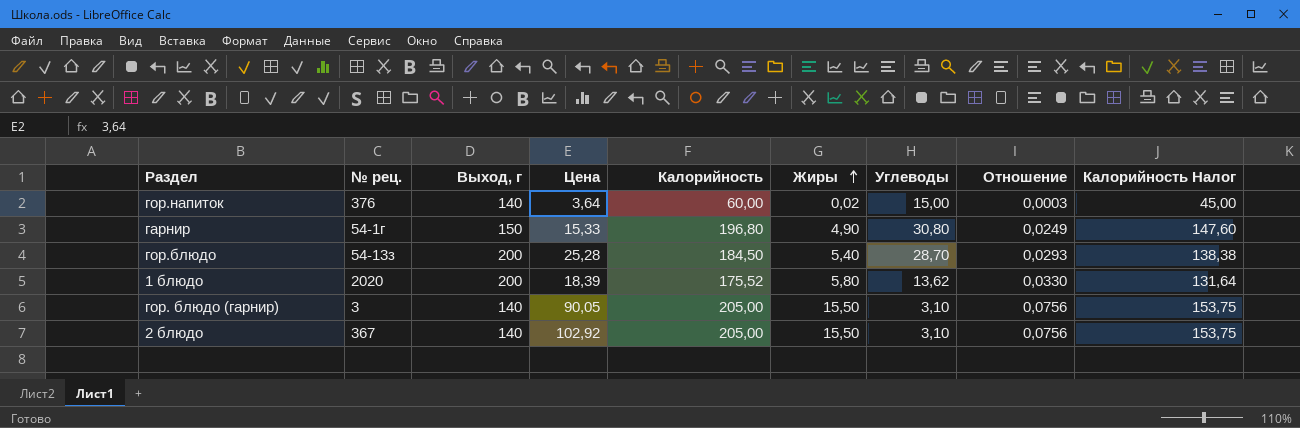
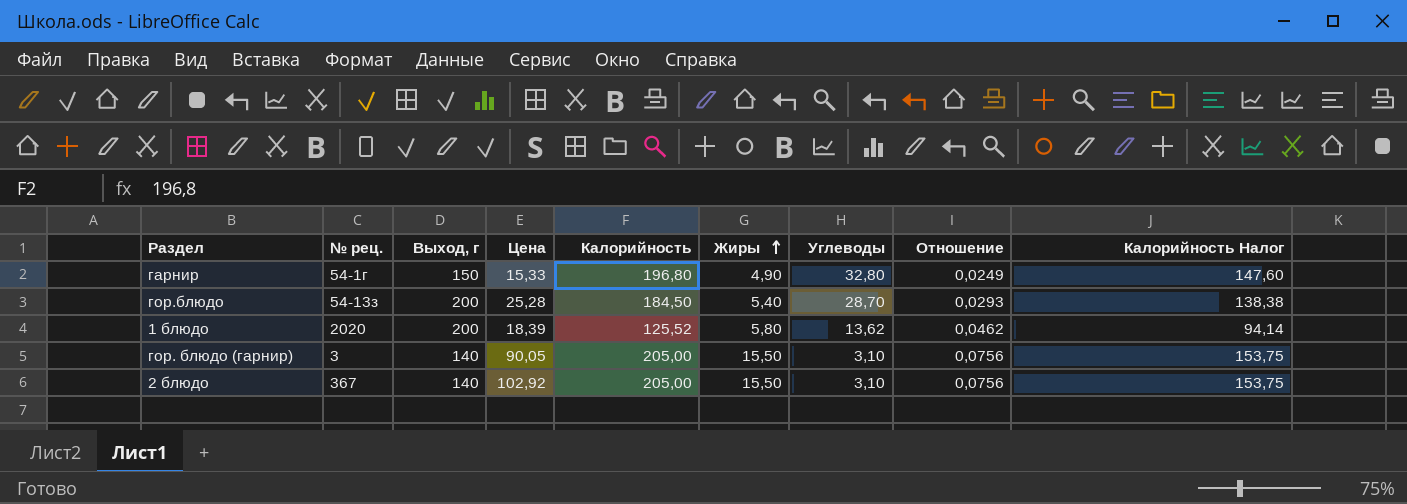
row гор.напиток: 376 | 140 | 3,64 | 60,00 | 0,02 | 15,00 | 0,0003 | 45,00 -> none
гарнир | Углеводы: 30,80 -> 32,80
1 блюдо | Калорийность: 175,52 -> 125,52
1 блюдо | Отношение: 0,0330 -> 0,0462
1 блюдо | Калорийность Налог: 131,64 -> 94,14

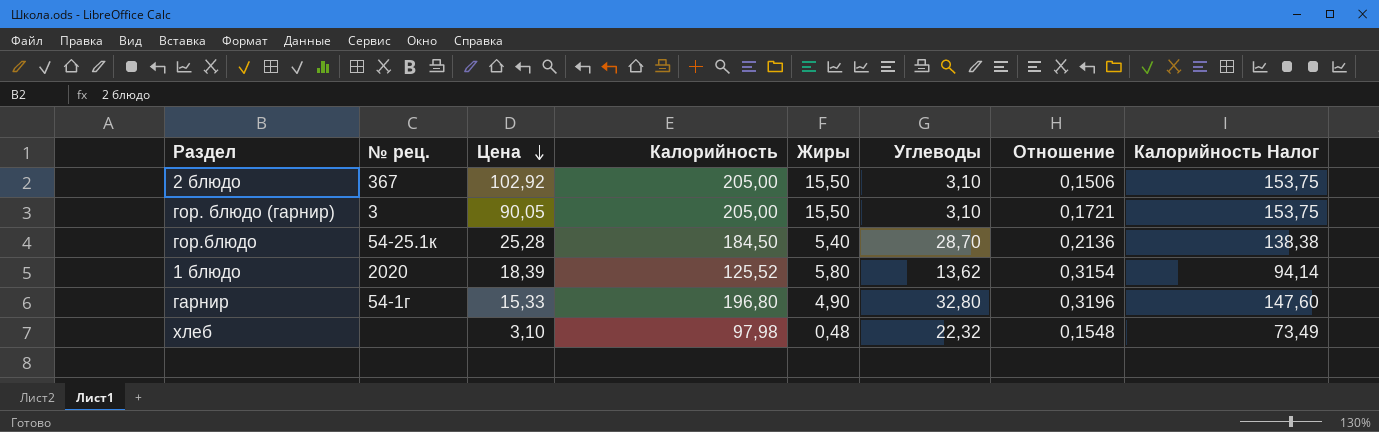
row order: Жиры ascending -> Цена descending
column Выход, г | position: 3 -> none
column Отношение | formula: [Жиры] / [Калорийность] -> [Жиры] / [Цена]
гор.блюдо | № рец.: 54-13з -> 54-25.1к
row хлеб: none -> none | 3,10 | 97,98 | 0,48 | 22,32 | 0,1548 | 73,49

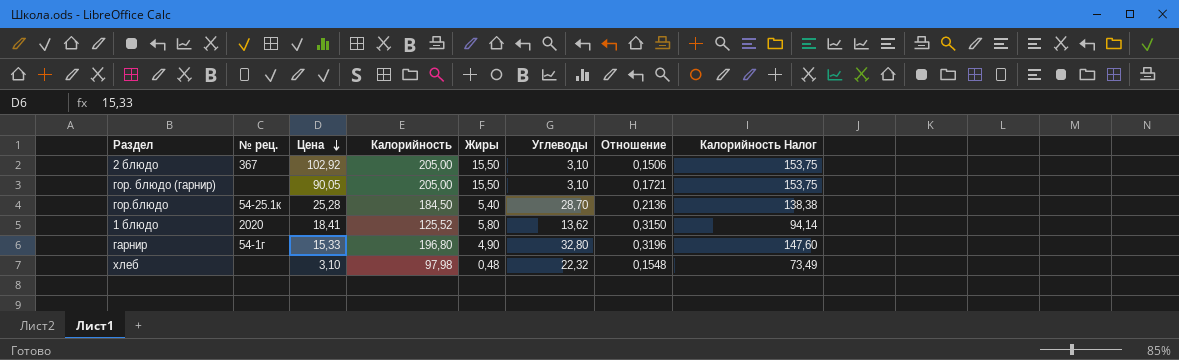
гор. блюдо (гарнир) | № рец.: 3 -> none
1 блюдо | Цена: 18,39 -> 18,41
1 блюдо | Отношение: 0,3154 -> 0,3150

